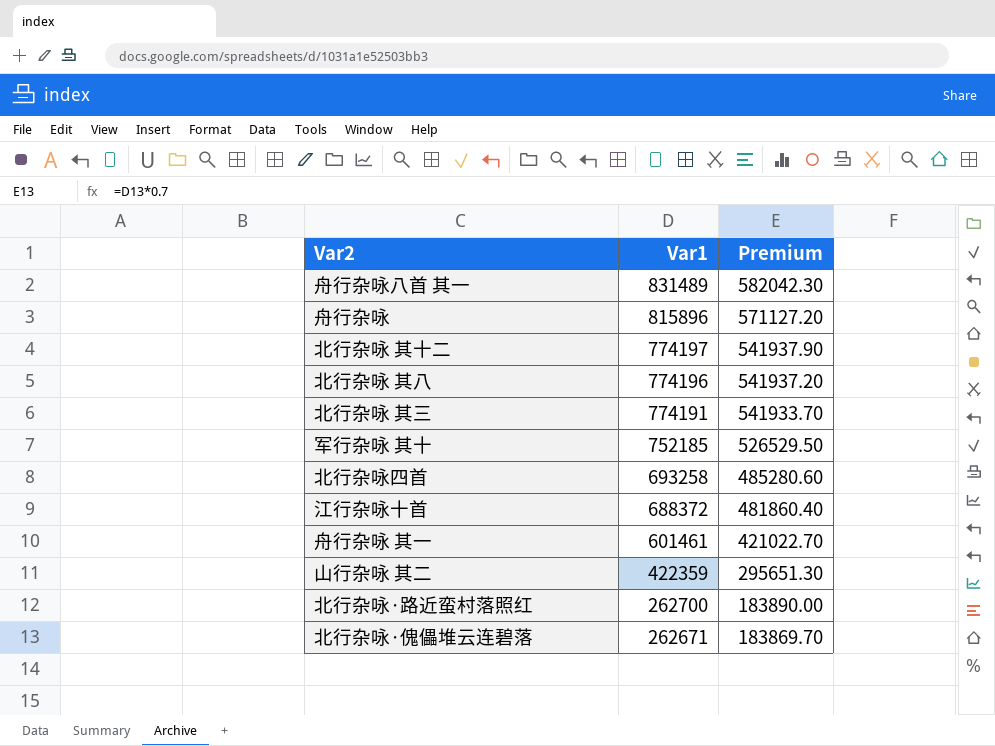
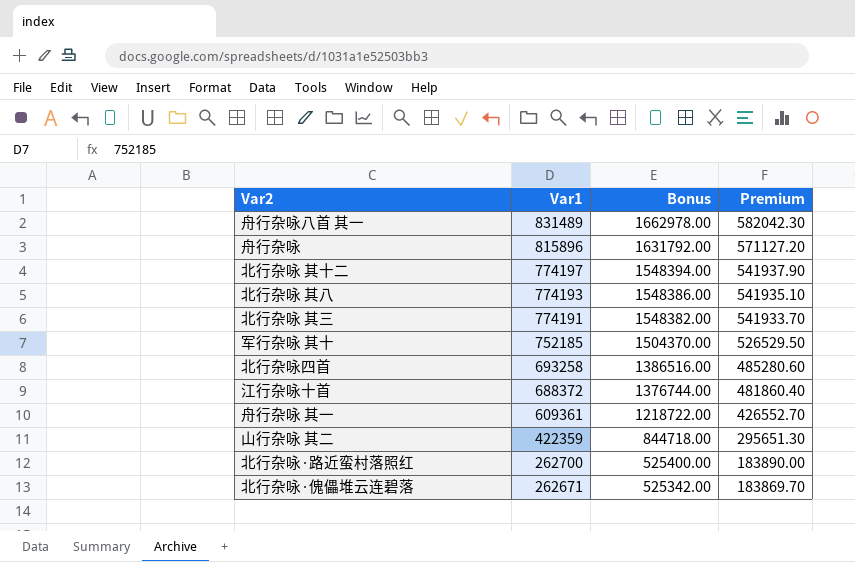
column Bonus | formula: none -> [Var1] * 2
北行杂咏 其八 | Var1: 774196 -> 774193
北行杂咏 其八 | Premium: 541937.20 -> 541935.10
舟行杂咏 其一 | Var1: 601461 -> 609361
舟行杂咏 其一 | Premium: 421022.70 -> 426552.70

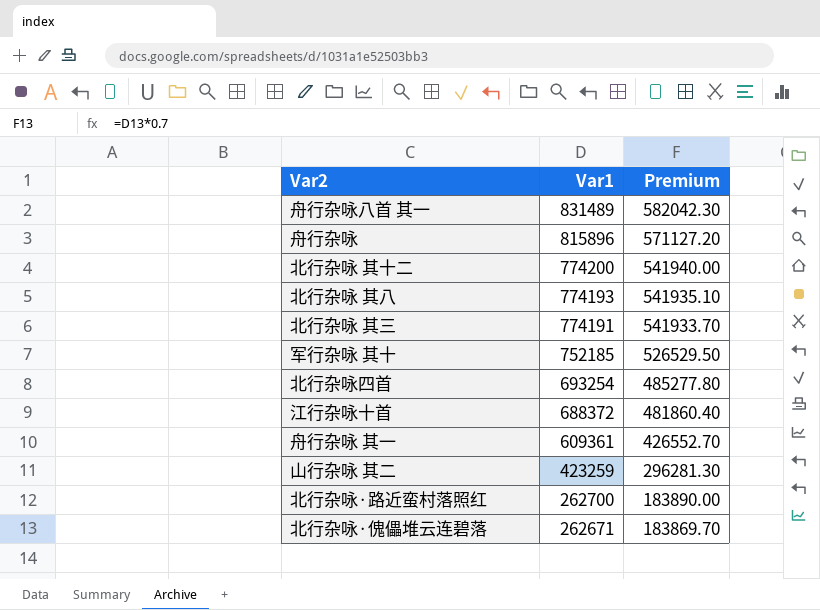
column Bonus | formula: [Var1] * 2 -> none
北行杂咏 其十二 | Var1: 774197 -> 774200
北行杂咏 其十二 | Premium: 541937.90 -> 541940.00
北行杂咏四首 | Var1: 693258 -> 693254
北行杂咏四首 | Premium: 485280.60 -> 485277.80
山行杂咏 其二 | Var1: 422359 -> 423259
山行杂咏 其二 | Premium: 295651.30 -> 296281.30

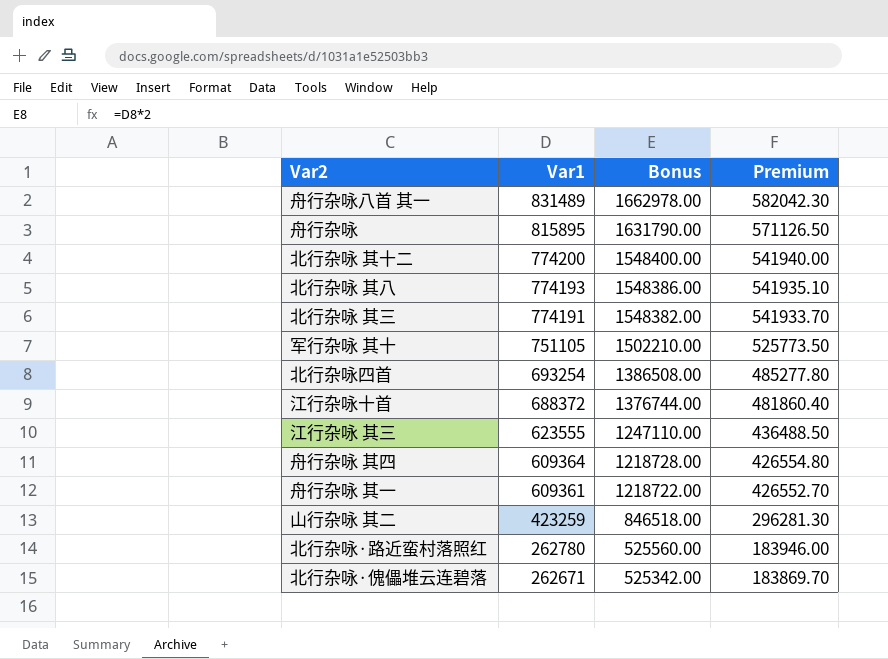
column Bonus | formula: none -> [Var1] * 2
舟行杂咏 | Var1: 815896 -> 815895
舟行杂咏 | Premium: 571127.20 -> 571126.50
军行杂咏 其十 | Var1: 752185 -> 751105
军行杂咏 其十 | Premium: 526529.50 -> 525773.50
row 江行杂咏 其三: none -> 623555 | 1247110.00 | 436488.50
row 舟行杂咏 其四: none -> 609364 | 1218728.00 | 426554.80
北行杂咏·路近蛮村落照红 | Var1: 262700 -> 262780
北行杂咏·路近蛮村落照红 | Premium: 183890.00 -> 183946.00

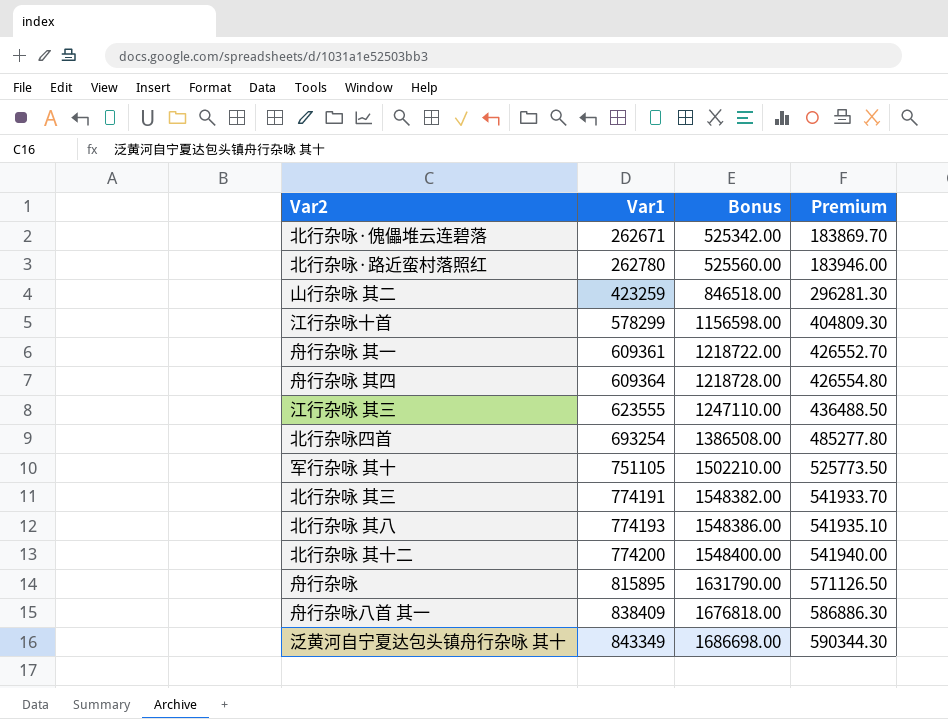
row order: Var1 descending -> Var1 ascending
江行杂咏十首 | Var1: 688372 -> 578299
江行杂咏十首 | Bonus: 1376744.00 -> 1156598.00
江行杂咏十首 | Premium: 481860.40 -> 404809.30
舟行杂咏八首 其一 | Var1: 831489 -> 838409
舟行杂咏八首 其一 | Bonus: 1662978.00 -> 1676818.00
舟行杂咏八首 其一 | Premium: 582042.30 -> 586886.30
row 泛黄河自宁夏达包头镇舟行杂咏 其十: none -> 843349 | 1686698.00 | 590344.30

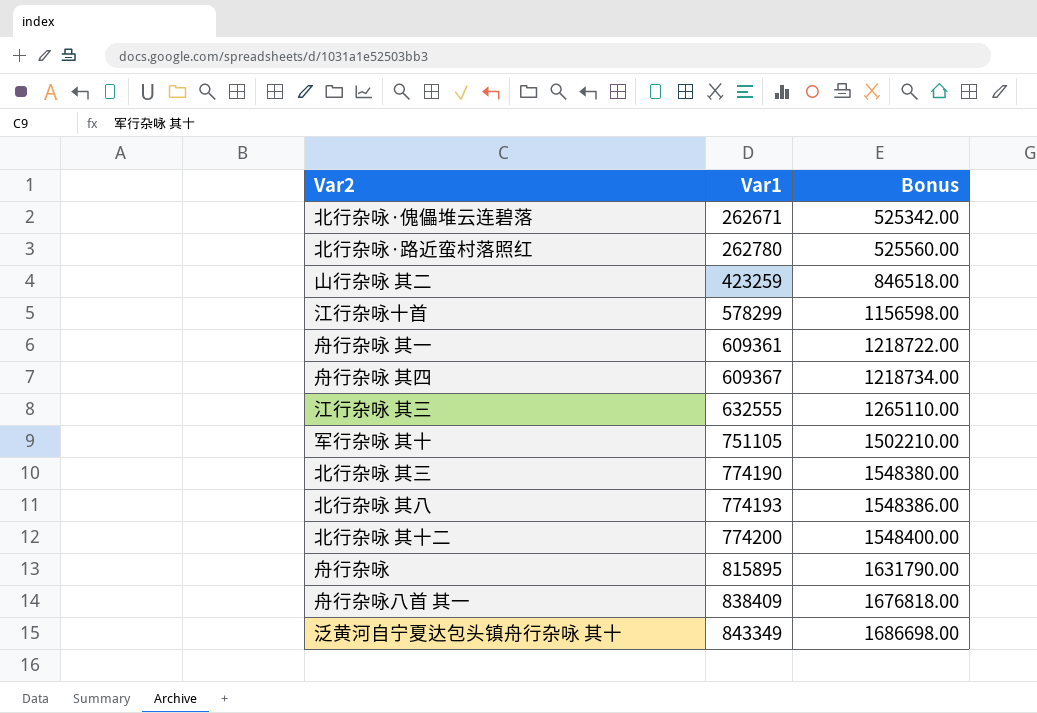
column Premium | formula: [Var1] * 0.7 -> none
row 北行杂咏四首: 693254 | 1386508.00 | 485277.80 -> none
舟行杂咏 其四 | Var1: 609364 -> 609367
舟行杂咏 其四 | Bonus: 1218728.00 -> 1218734.00
江行杂咏 其三 | Var1: 623555 -> 632555
江行杂咏 其三 | Bonus: 1247110.00 -> 1265110.00
北行杂咏 其三 | Var1: 774191 -> 774190
北行杂咏 其三 | Bonus: 1548382.00 -> 1548380.00

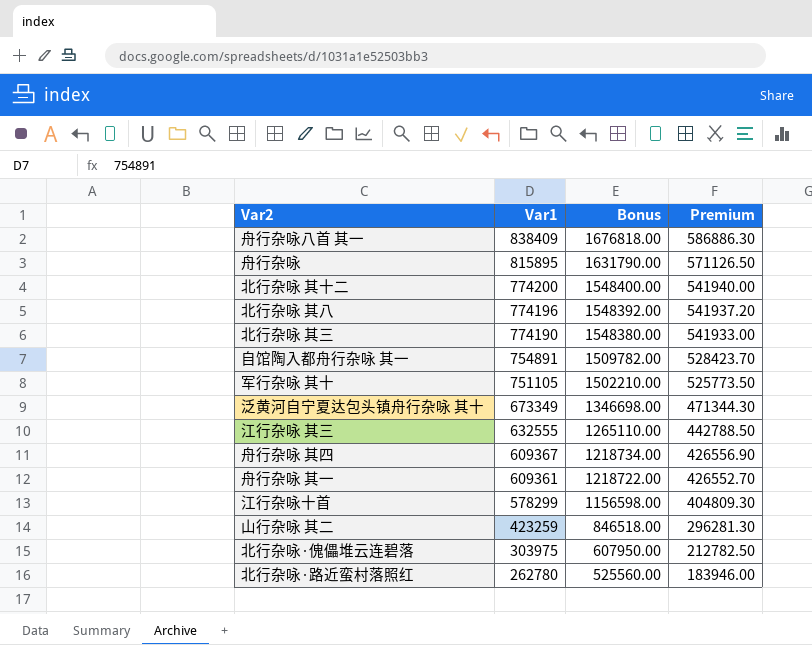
row order: Var1 ascending -> Var1 descending
column Premium | formula: none -> [Var1] * 0.7
北行杂咏 其八 | Var1: 774193 -> 774196
北行杂咏 其八 | Bonus: 1548386.00 -> 1548392.00
row 自馆陶入都舟行杂咏 其一: none -> 754891 | 1509782.00 | 528423.70
泛黄河自宁夏达包头镇舟行杂咏 其十 | Var1: 843349 -> 673349
泛黄河自宁夏达包头镇舟行杂咏 其十 | Bonus: 1686698.00 -> 1346698.00
北行杂咏·傀儡堆云连碧落 | Var1: 262671 -> 303975
北行杂咏·傀儡堆云连碧落 | Bonus: 525342.00 -> 607950.00

